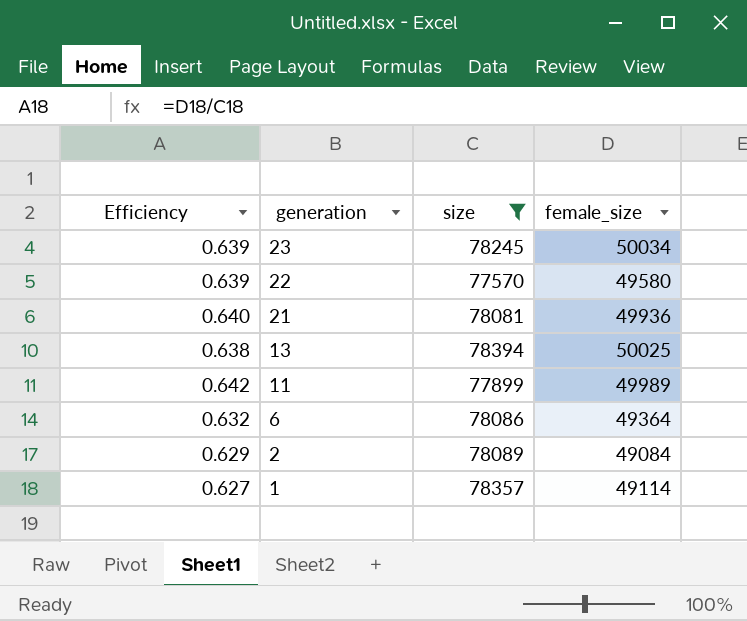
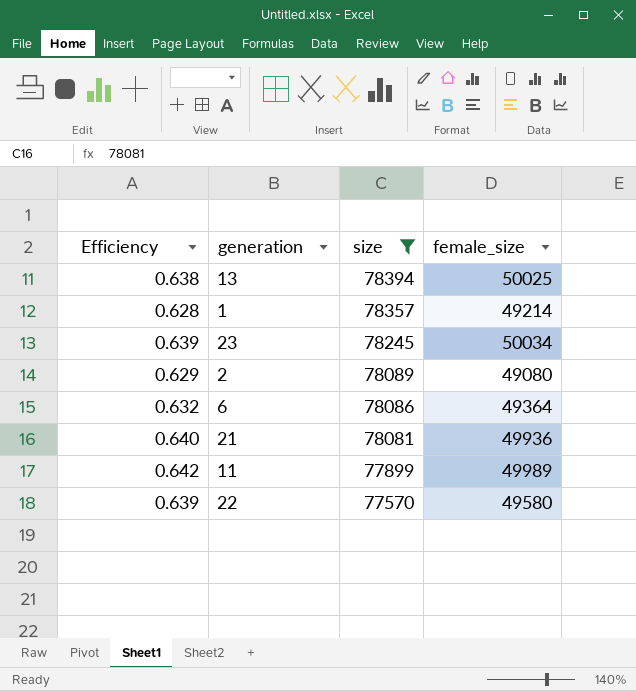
row order: generation descending -> size descending
1 | Efficiency: 0.627 -> 0.628
1 | female_size: 49114 -> 49214
2 | female_size: 49084 -> 49080

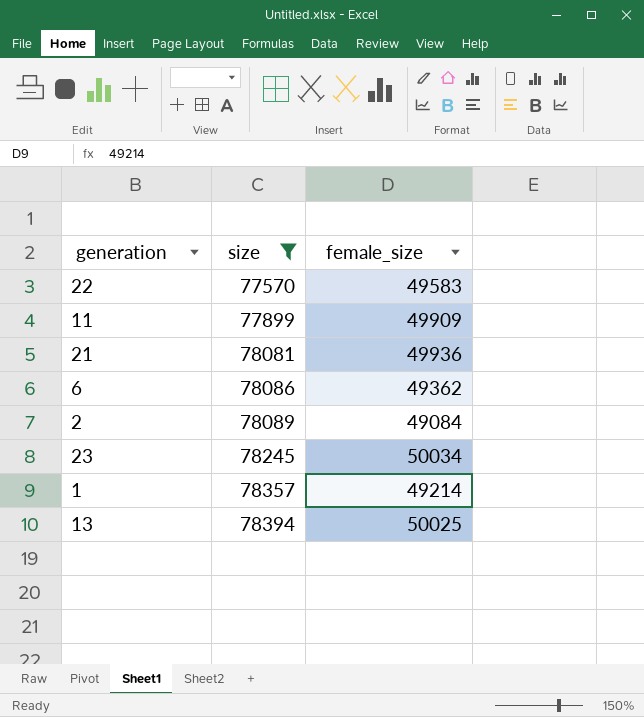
row order: size descending -> size ascending
column Efficiency | formula: [female_size] / [size] -> none
22 | female_size: 49580 -> 49583
11 | female_size: 49989 -> 49909
6 | female_size: 49364 -> 49362
2 | female_size: 49080 -> 49084

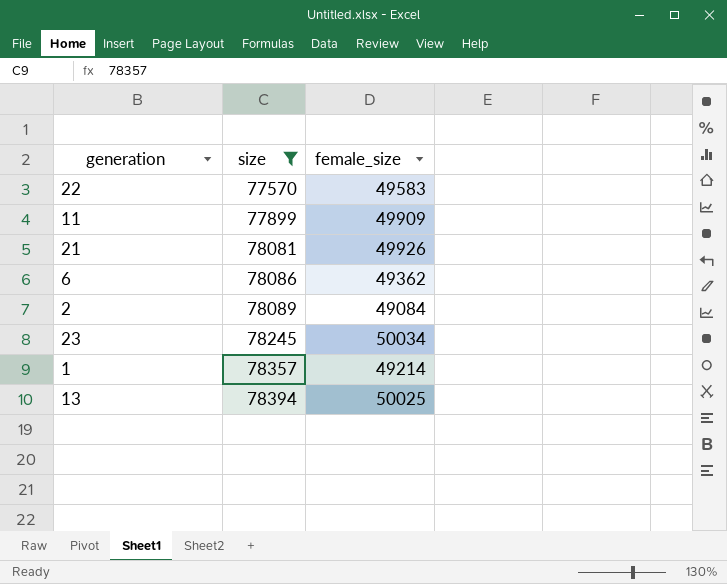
21 | female_size: 49936 -> 49926

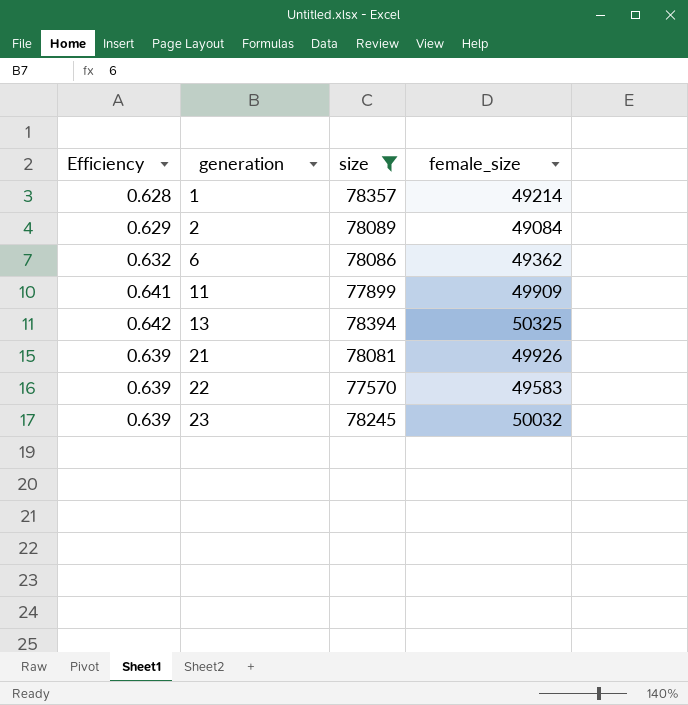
row order: size ascending -> generation ascending
column Efficiency | formula: none -> [female_size] / [size]
13 | female_size: 50025 -> 50325
23 | female_size: 50034 -> 50032

